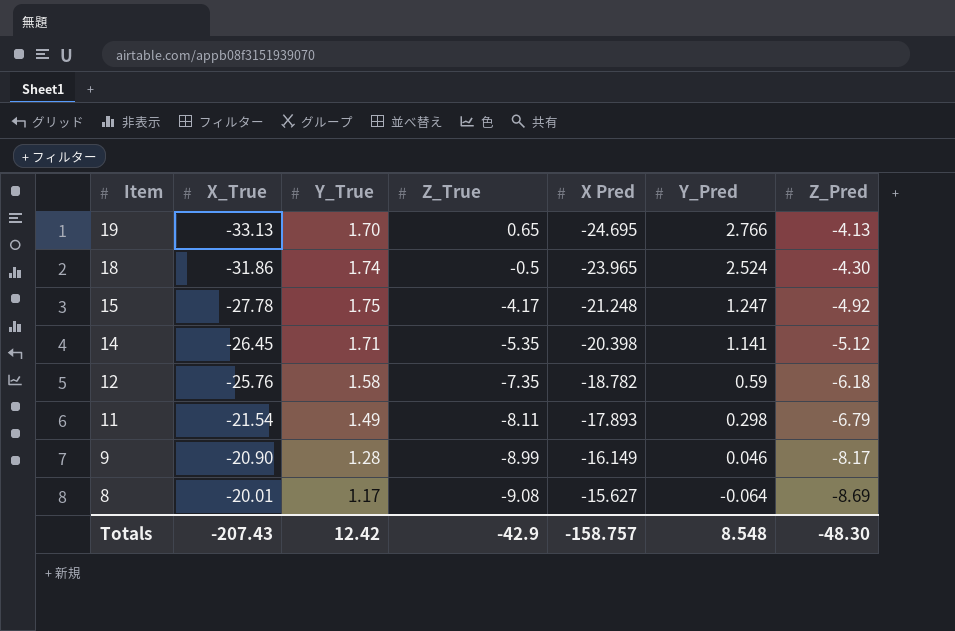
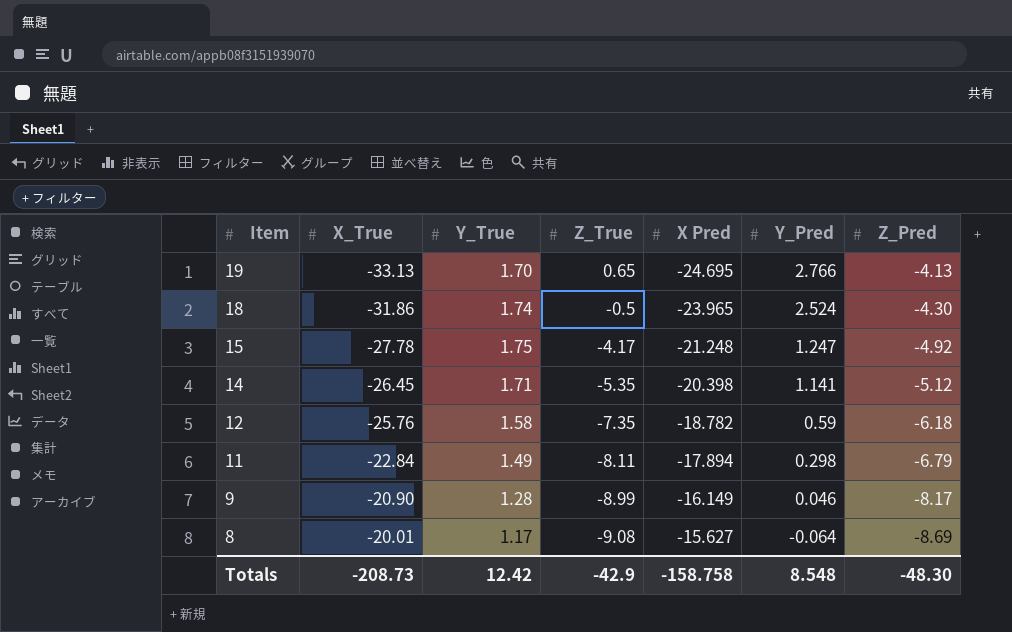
11 | X_True: -21.54 -> -22.84
11 | X Pred: -17.893 -> -17.894
Totals | X_True: -207.43 -> -208.73
Totals | X Pred: -158.757 -> -158.758

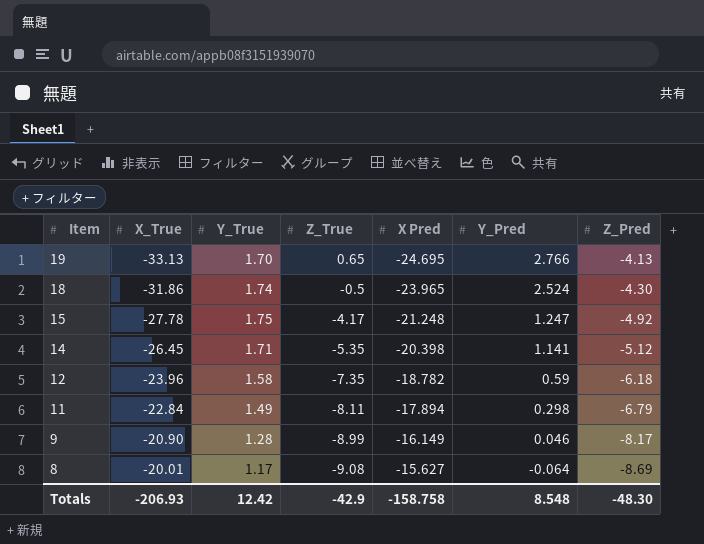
12 | X_True: -25.76 -> -23.96
Totals | X_True: -208.73 -> -206.93

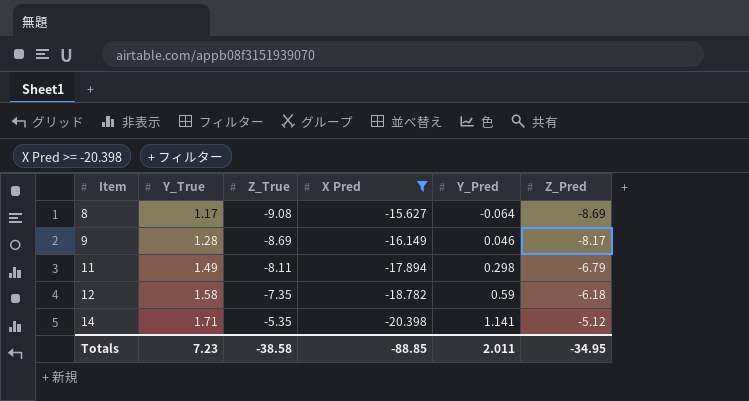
filter: none -> X Pred >= -20.398
row order: Item descending -> Item ascending
column X_True | position: 2 -> none
9 | Z_True: -8.99 -> -8.69
Totals | Y_True: 12.42 -> 7.23
Totals | Z_True: -42.9 -> -38.58
Totals | X Pred: -158.758 -> -88.85
Totals | Y_Pred: 8.548 -> 2.011
Totals | Z_Pred: -48.30 -> -34.95

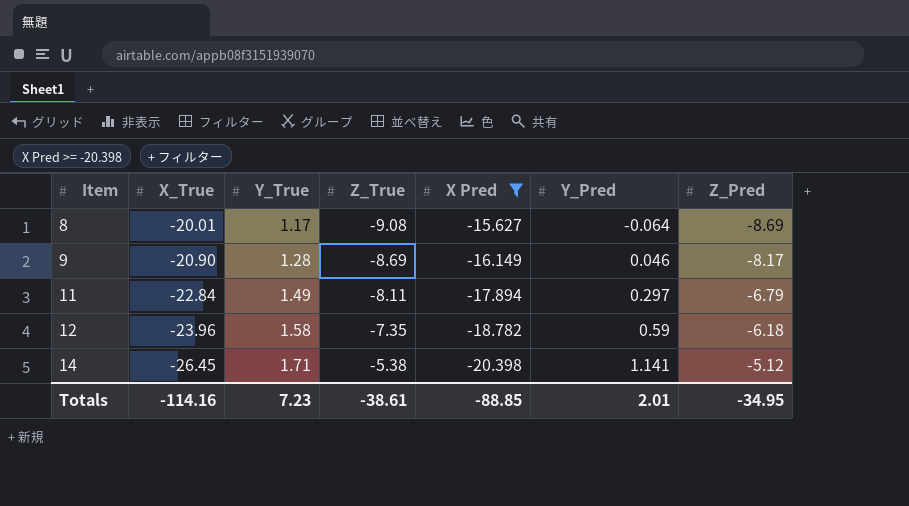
column X_True | position: none -> 2
11 | Y_Pred: 0.298 -> 0.297
14 | Z_True: -5.35 -> -5.38
Totals | Z_True: -38.58 -> -38.61
Totals | Y_Pred: 2.011 -> 2.01

